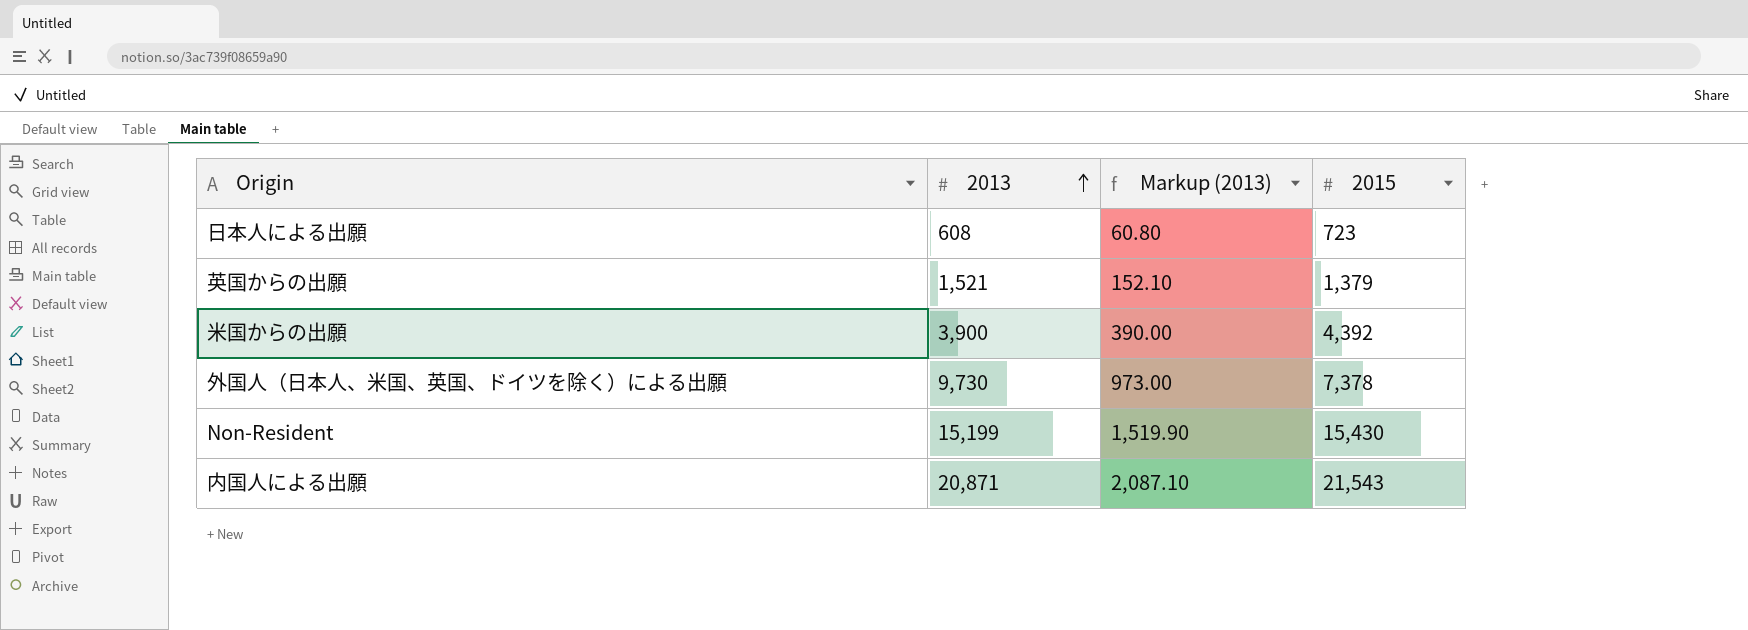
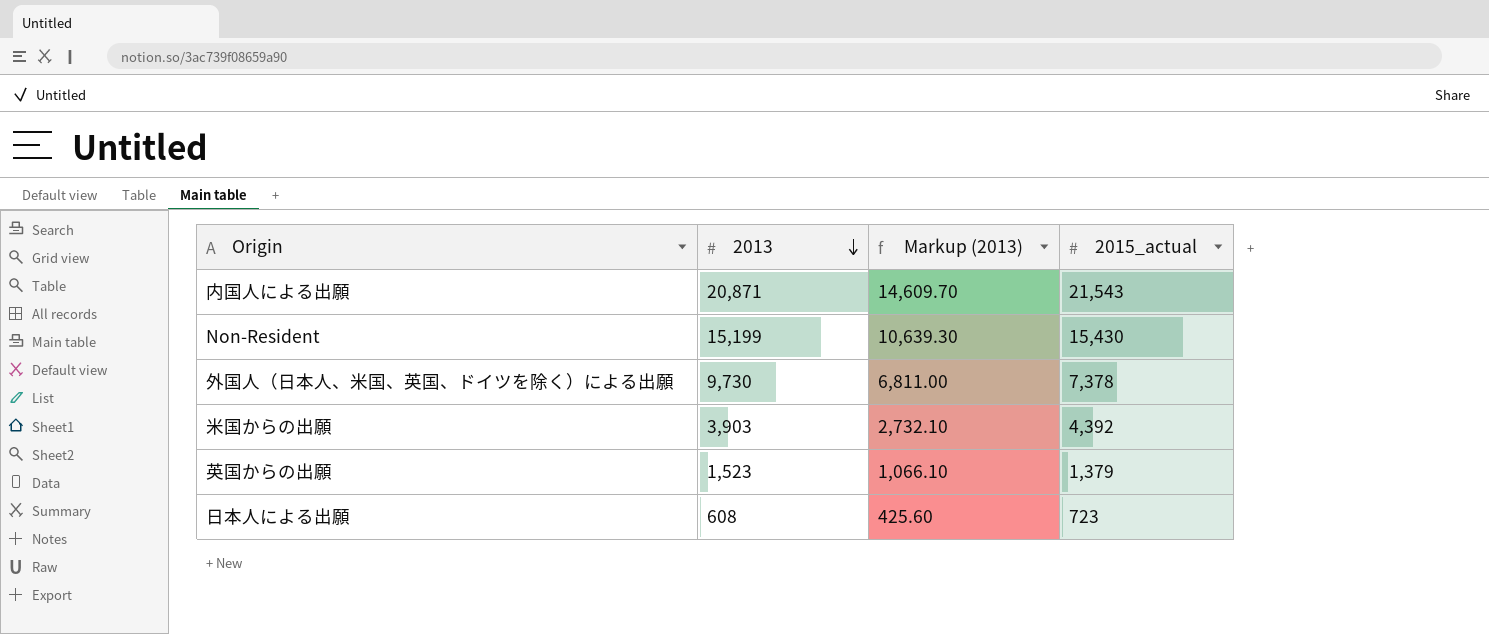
row order: 2013 ascending -> 2013 descending
column Markup (2013) | formula: [2013] * 0.1 -> [2013] * 0.7
column name: 2015 -> 2015_actual
米国からの出願 | 2013: 3,900 -> 3,903
英国からの出願 | 2013: 1,521 -> 1,523

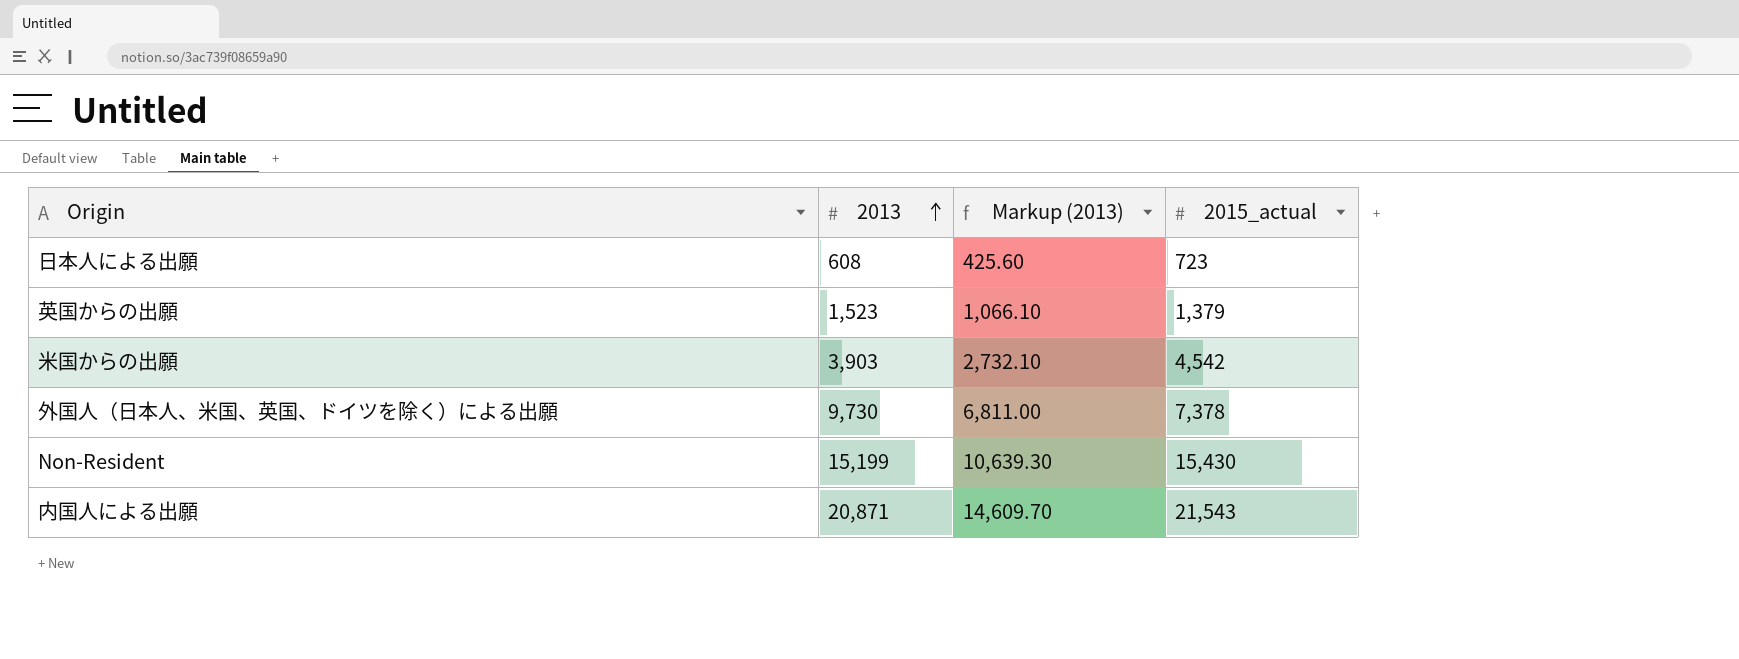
row order: 2013 descending -> 2013 ascending
米国からの出願 | 2015_actual: 4,392 -> 4,542

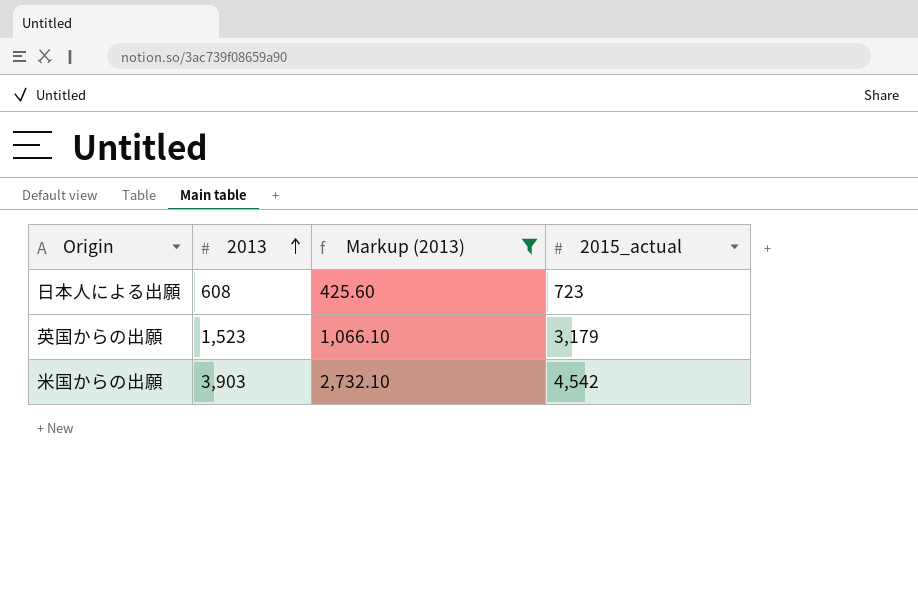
filter: none -> Markup (2013) <= 2,732.10
英国からの出願 | 2015_actual: 1,379 -> 3,179

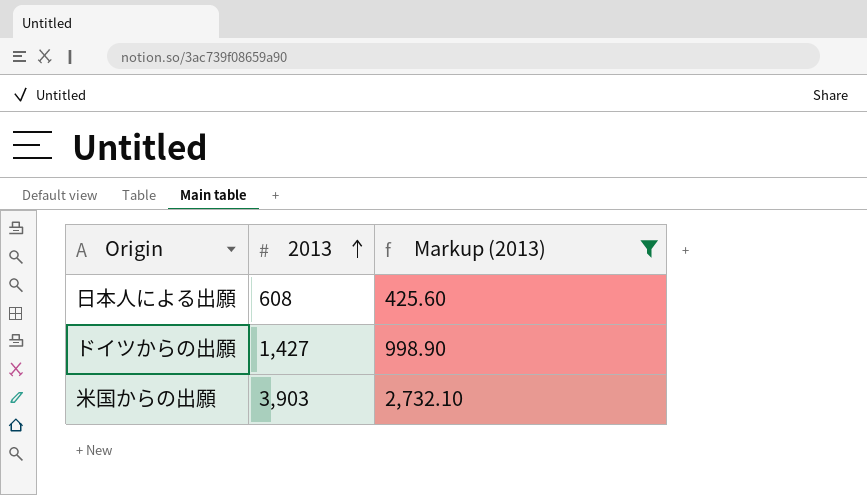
column 2015_actual | position: 4 -> none
row 英国からの出願: 1,523 | 1,066.10 | 3,179 -> none
row ドイツからの出願: none -> 1,427 | 998.90

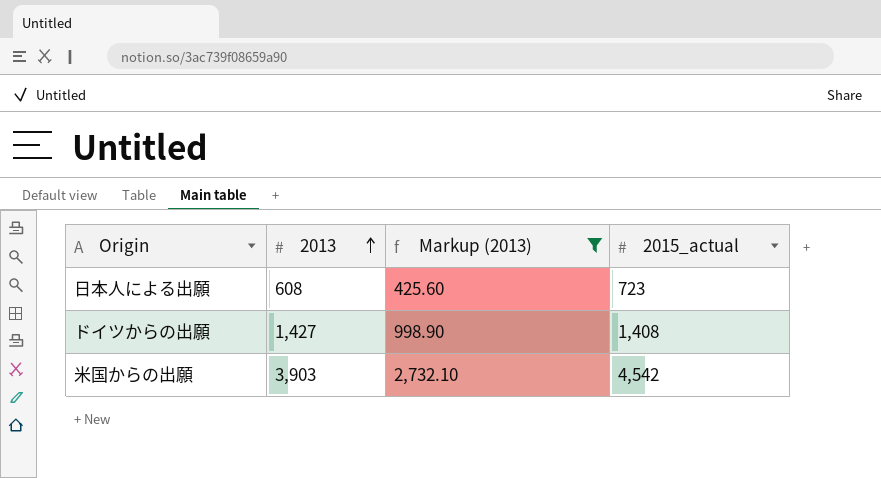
column 2015_actual | position: none -> 4

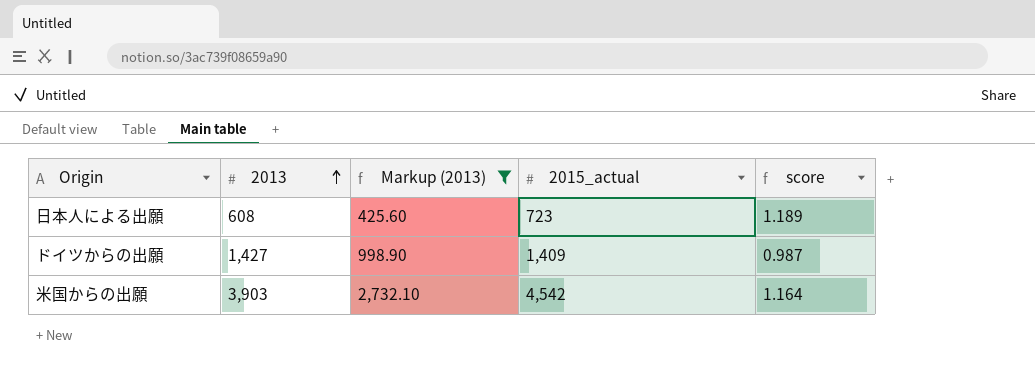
column score | formula: none -> [2015_actual] / [2013]
ドイツからの出願 | 2015_actual: 1,408 -> 1,409

